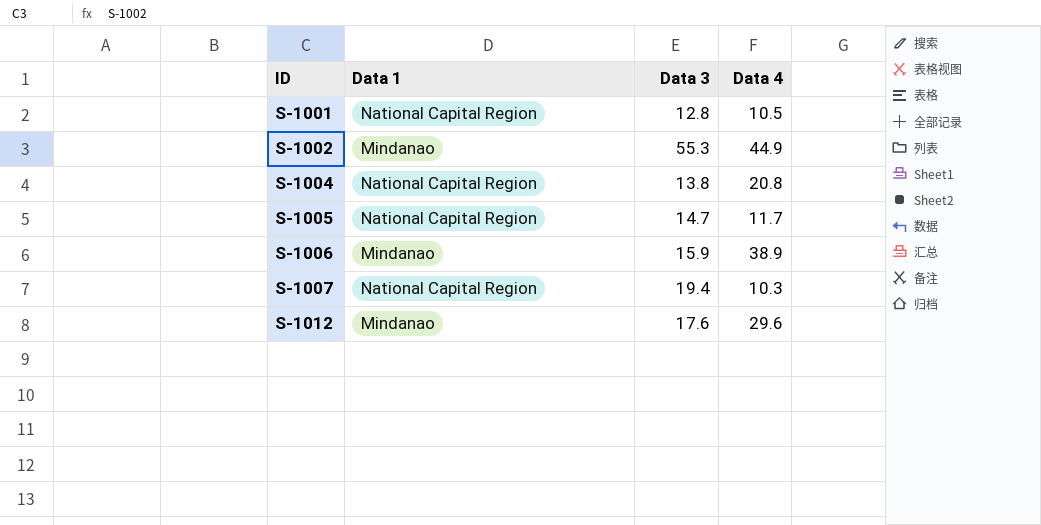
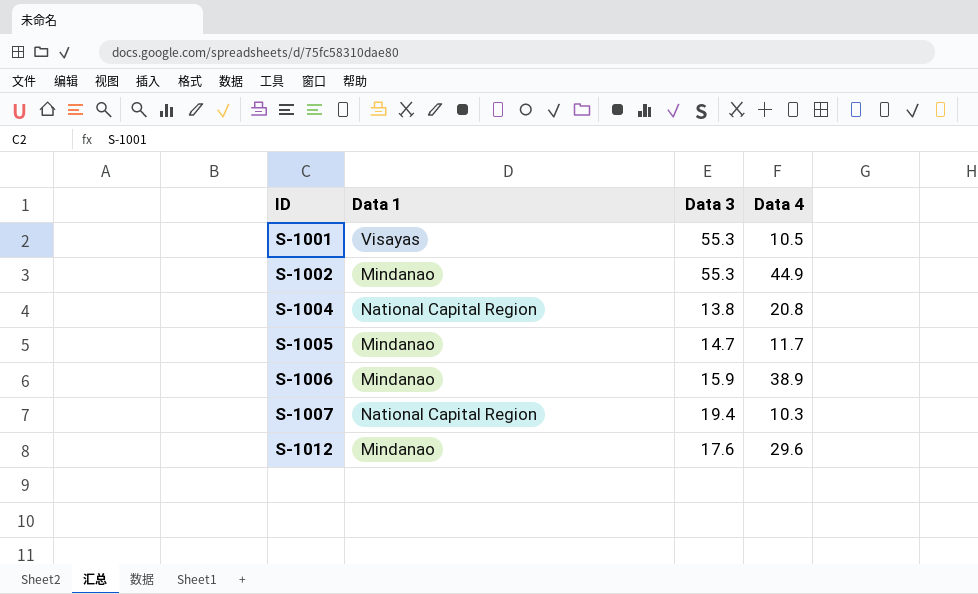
S-1001 | Data 1: National Capital Region -> Visayas
S-1001 | Data 3: 12.8 -> 55.3
S-1005 | Data 1: National Capital Region -> Mindanao

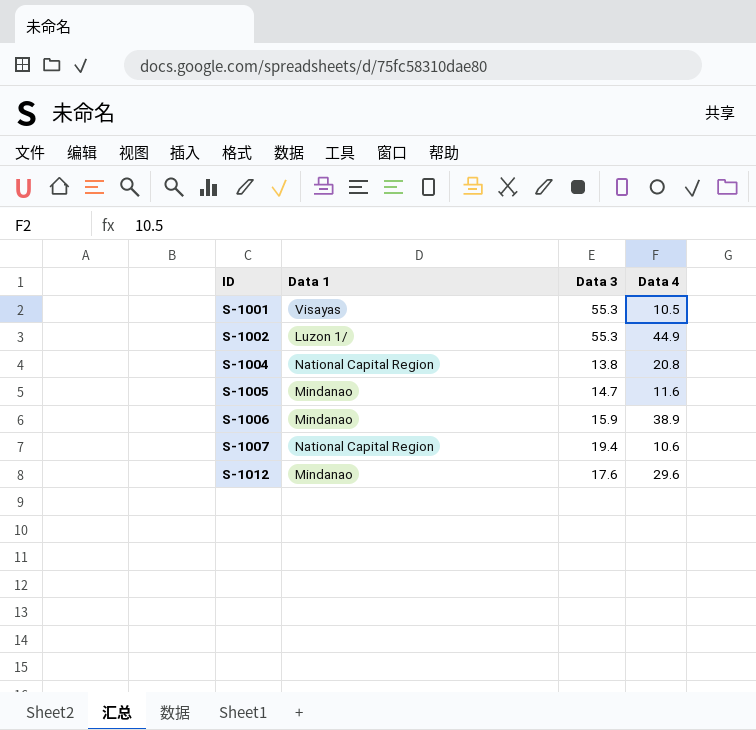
S-1002 | Data 1: Mindanao -> Luzon 1/
S-1005 | Data 4: 11.7 -> 11.6
S-1007 | Data 4: 10.3 -> 10.6

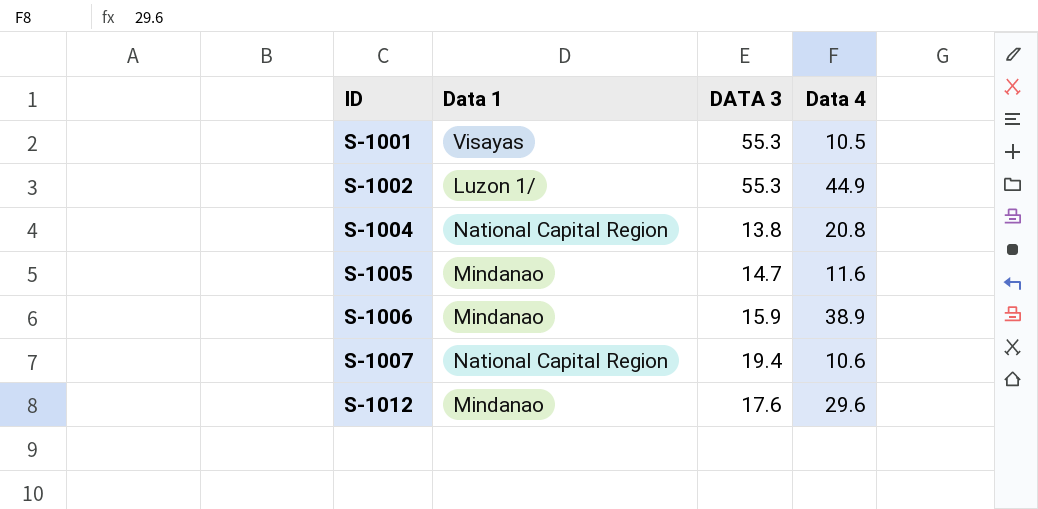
column name: Data 3 -> DATA 3

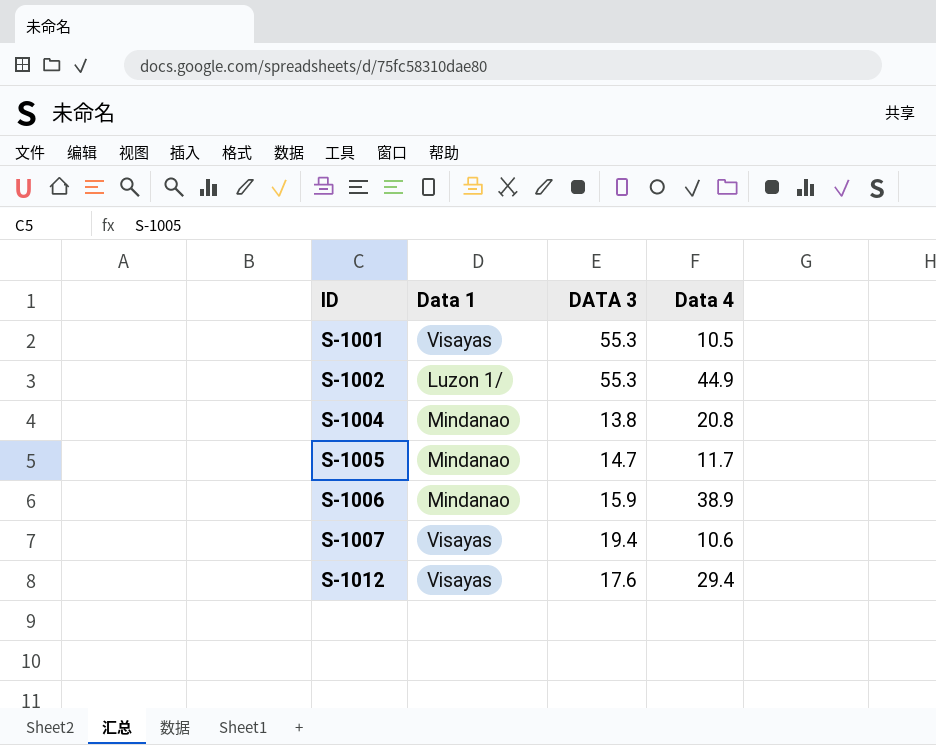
S-1004 | Data 1: National Capital Region -> Mindanao
S-1005 | Data 4: 11.6 -> 11.7
S-1007 | Data 1: National Capital Region -> Visayas
S-1012 | Data 1: Mindanao -> Visayas
S-1012 | Data 4: 29.6 -> 29.4

